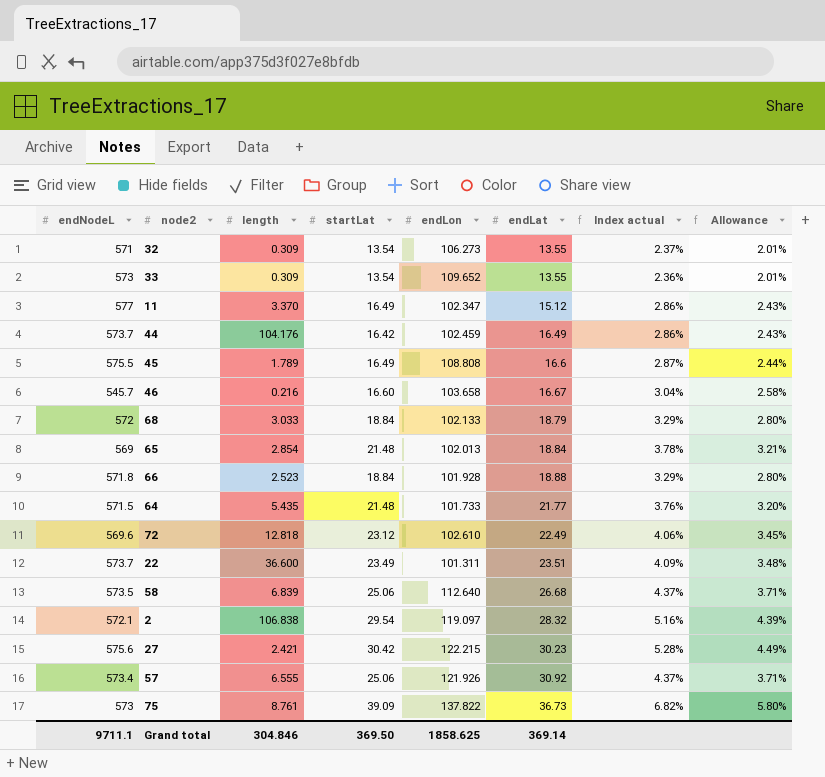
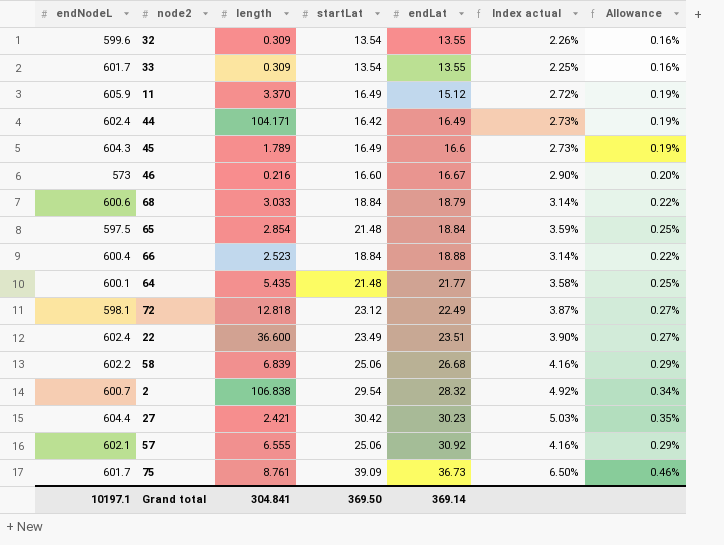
column endLon | position: 5 -> none
column Allowance | formula: [Index actual] * 0.85 -> [Index actual] * 0.07
32 | endNodeL: 571 -> 599.6
32 | Index actual: 2.37% -> 2.26%
33 | endNodeL: 573 -> 601.7
33 | Index actual: 2.36% -> 2.25%
11 | endNodeL: 577 -> 605.9
11 | Index actual: 2.86% -> 2.72%
44 | endNodeL: 573.7 -> 602.4
44 | length: 104.176 -> 104.171
44 | Index actual: 2.86% -> 2.73%
45 | endNodeL: 575.5 -> 604.3
45 | Index actual: 2.87% -> 2.73%
46 | endNodeL: 545.7 -> 573
46 | Index actual: 3.04% -> 2.90%
68 | endNodeL: 572 -> 600.6
68 | Index actual: 3.29% -> 3.14%
65 | endNodeL: 569 -> 597.5
65 | Index actual: 3.78% -> 3.59%
66 | endNodeL: 571.8 -> 600.4
66 | Index actual: 3.29% -> 3.14%
64 | endNodeL: 571.5 -> 600.1
64 | Index actual: 3.76% -> 3.58%
72 | endNodeL: 569.6 -> 598.1
72 | Index actual: 4.06% -> 3.87%
22 | endNodeL: 573.7 -> 602.4
22 | Index actual: 4.09% -> 3.90%
58 | endNodeL: 573.5 -> 602.2
58 | Index actual: 4.37% -> 4.16%
2 | endNodeL: 572.1 -> 600.7
2 | Index actual: 5.16% -> 4.92%
27 | endNodeL: 575.6 -> 604.4
27 | Index actual: 5.28% -> 5.03%
57 | endNodeL: 573.4 -> 602.1
57 | Index actual: 4.37% -> 4.16%
75 | endNodeL: 573 -> 601.7
75 | Index actual: 6.82% -> 6.50%
Grand total | endNodeL: 9711.1 -> 10197.1
Grand total | length: 304.846 -> 304.841

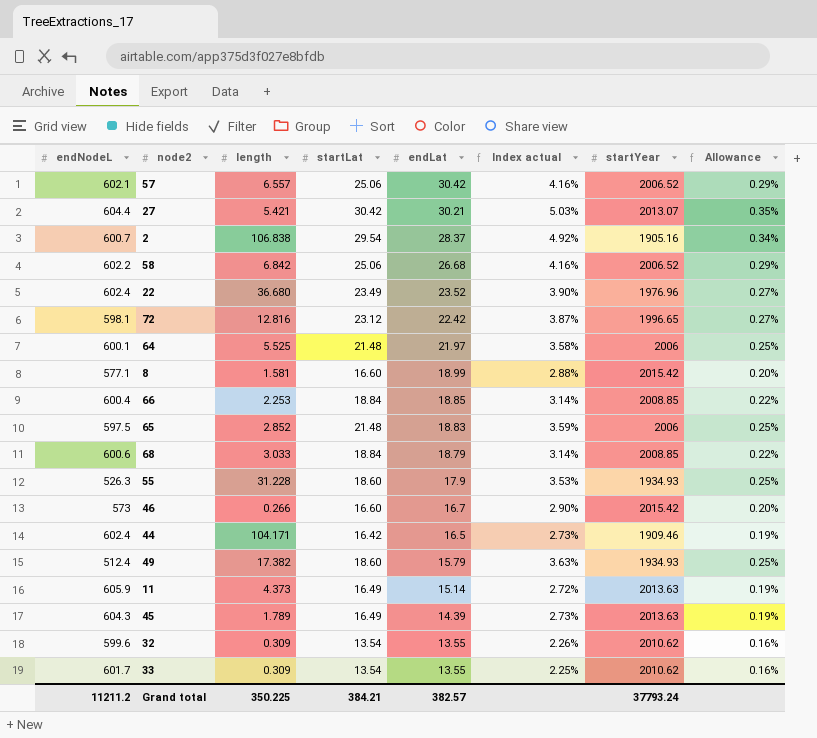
row order: endLat ascending -> endLat descending
column startYear | position: none -> 7
row 75: 601.7 | 8.761 | 39.09 | 36.73 | 6.50% | 0.46% -> none
57 | length: 6.555 -> 6.557
57 | endLat: 30.92 -> 30.42
27 | length: 2.421 -> 5.421
27 | endLat: 30.23 -> 30.21
2 | endLat: 28.32 -> 28.37
58 | length: 6.839 -> 6.842
22 | length: 36.600 -> 36.680
22 | endLat: 23.51 -> 23.52
72 | length: 12.818 -> 12.816
72 | endLat: 22.49 -> 22.42
64 | length: 5.435 -> 5.525
64 | endLat: 21.77 -> 21.97
row 8: none -> 577.1 | 1.581 | 16.60 | 18.99 | 2.88% | 2015.42 | 0.20%
66 | length: 2.523 -> 2.253
66 | endLat: 18.88 -> 18.85
65 | length: 2.854 -> 2.852
65 | endLat: 18.84 -> 18.83
row 55: none -> 526.3 | 31.228 | 18.60 | 17.9 | 3.53% | 1934.93 | 0.25%
46 | length: 0.216 -> 0.266
46 | endLat: 16.67 -> 16.7
44 | endLat: 16.49 -> 16.5
row 49: none -> 512.4 | 17.382 | 18.60 | 15.79 | 3.63% | 1934.93 | 0.25%
11 | length: 3.370 -> 4.373
11 | endLat: 15.12 -> 15.14
45 | endLat: 16.6 -> 14.39
Grand total | endNodeL: 10197.1 -> 11211.2
Grand total | length: 304.841 -> 350.225
Grand total | startLat: 369.50 -> 384.21
Grand total | endLat: 369.14 -> 382.57

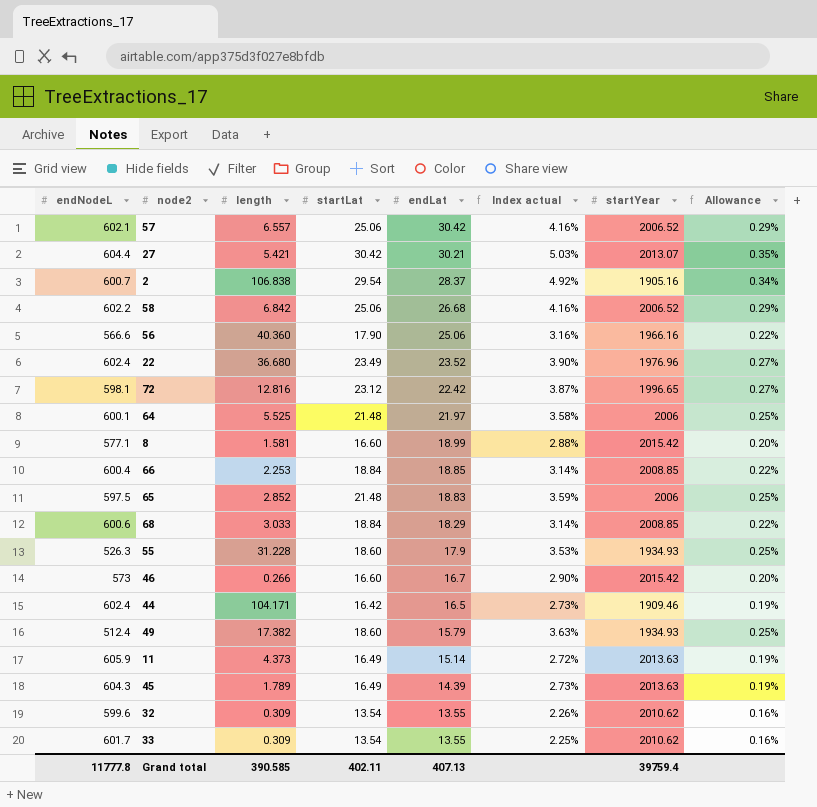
row 56: none -> 566.6 | 40.360 | 17.90 | 25.06 | 3.16% | 1966.16 | 0.22%
68 | endLat: 18.79 -> 18.29
Grand total | endNodeL: 11211.2 -> 11777.8
Grand total | length: 350.225 -> 390.585
Grand total | startLat: 384.21 -> 402.11
Grand total | endLat: 382.57 -> 407.13
Grand total | startYear: 37793.24 -> 39759.4

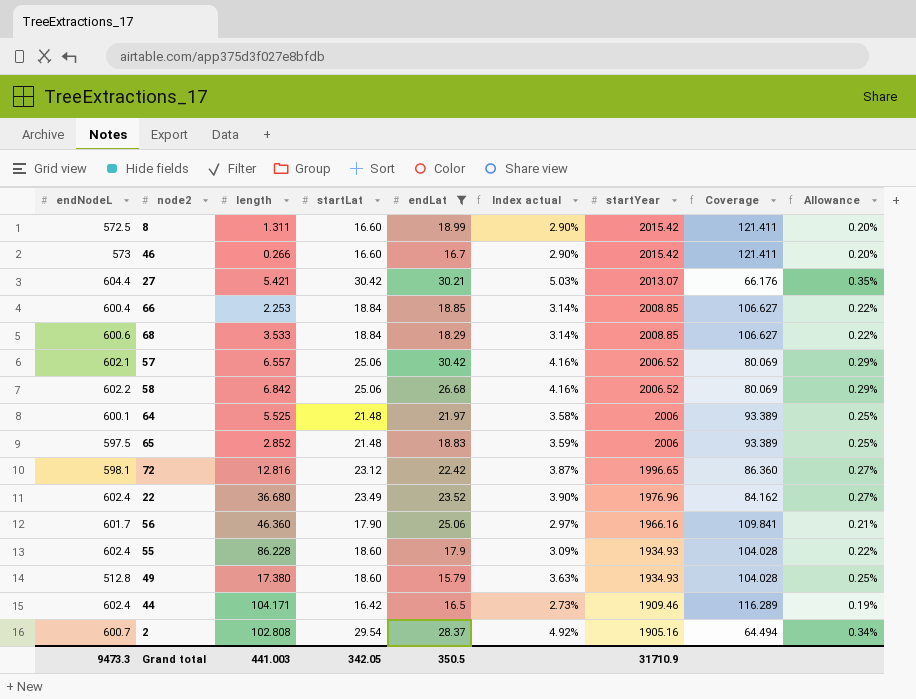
filter: none -> endLat >= 15.79
row order: endLat descending -> startYear descending
column Coverage | formula: none -> [startYear] / [startLat]
8 | endNodeL: 577.1 -> 572.5
8 | length: 1.581 -> 1.311
8 | Index actual: 2.88% -> 2.90%
68 | length: 3.033 -> 3.533
56 | endNodeL: 566.6 -> 601.7
56 | length: 40.360 -> 46.360
56 | Index actual: 3.16% -> 2.97%
56 | Allowance: 0.22% -> 0.21%
55 | endNodeL: 526.3 -> 602.4
55 | length: 31.228 -> 86.228
55 | Index actual: 3.53% -> 3.09%
55 | Allowance: 0.25% -> 0.22%
49 | endNodeL: 512.4 -> 512.8
49 | length: 17.382 -> 17.380
2 | length: 106.838 -> 102.808
Grand total | endNodeL: 11777.8 -> 9473.3
Grand total | length: 390.585 -> 441.003
Grand total | startLat: 402.11 -> 342.05
Grand total | endLat: 407.13 -> 350.5
Grand total | startYear: 39759.4 -> 31710.9

